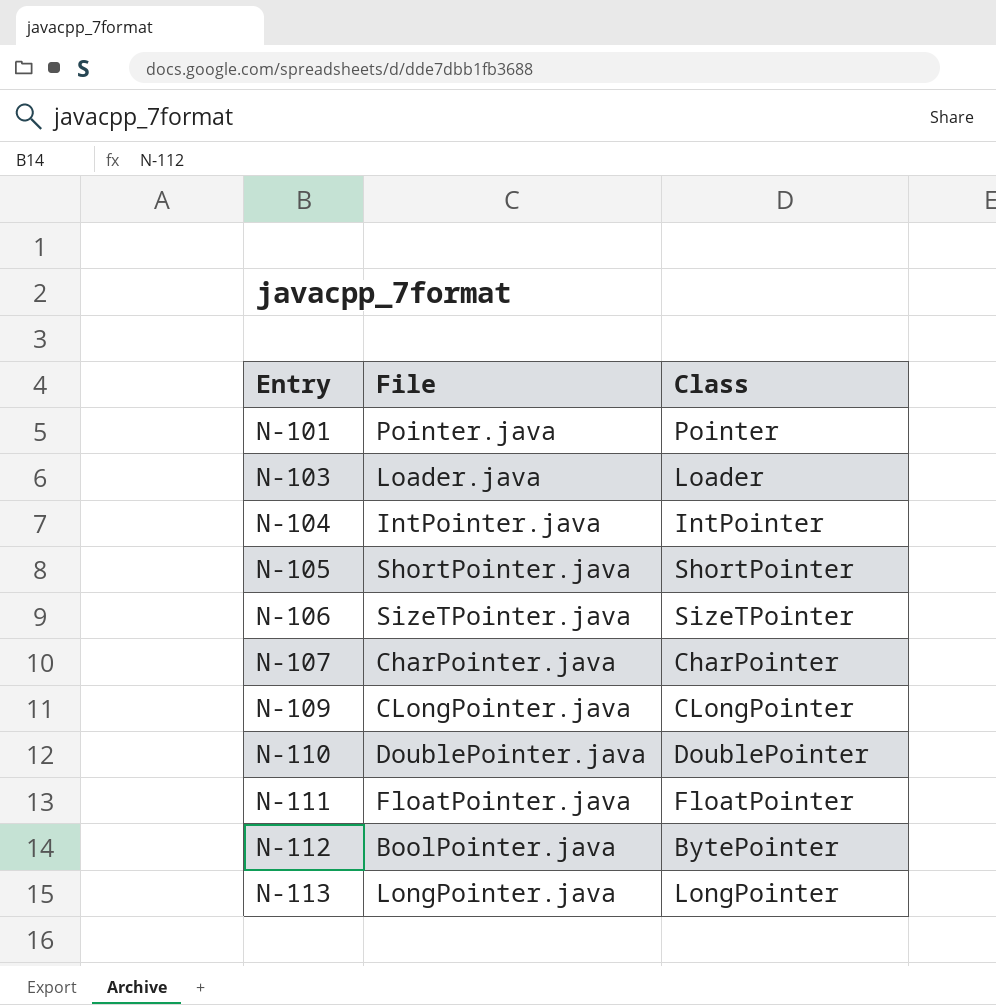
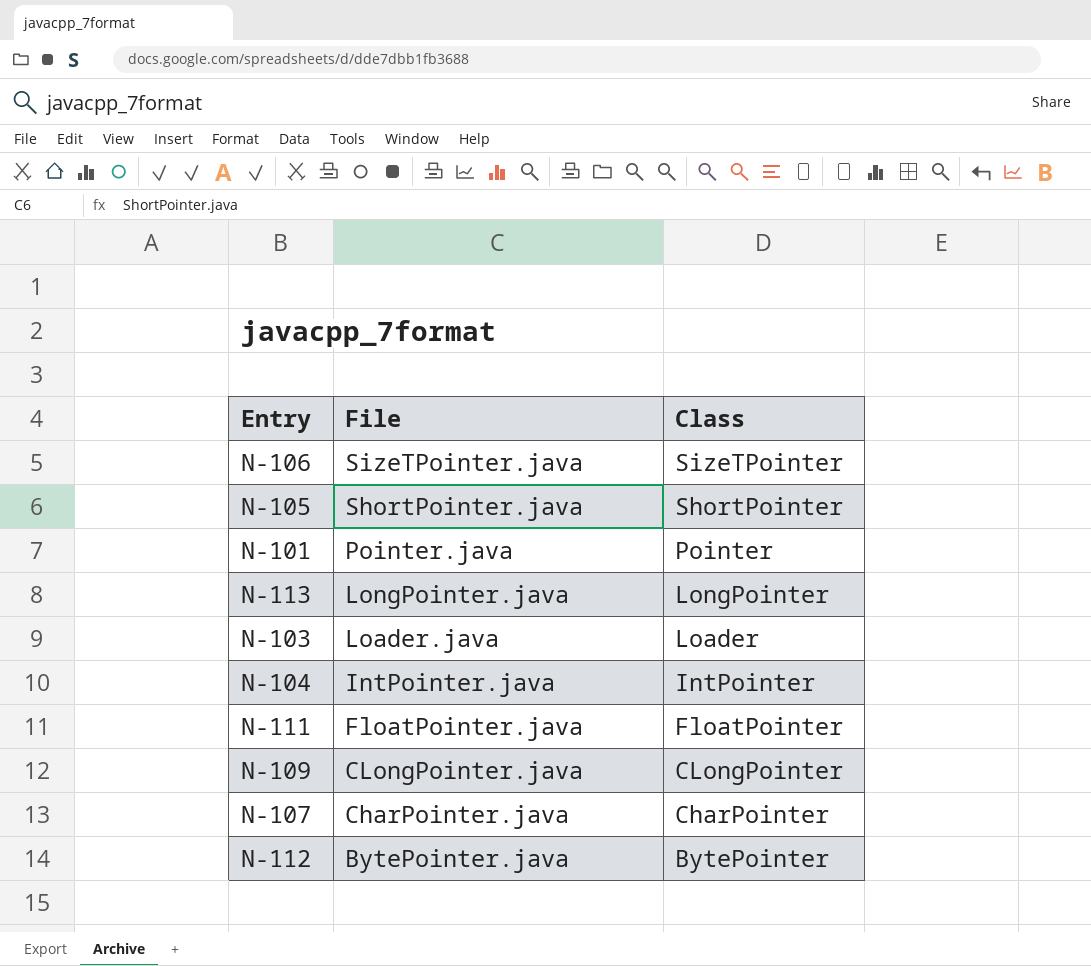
row order: Entry ascending -> File descending
row N-110: DoublePointer.java | DoublePointer -> none
N-112 | File: BoolPointer.java -> BytePointer.java

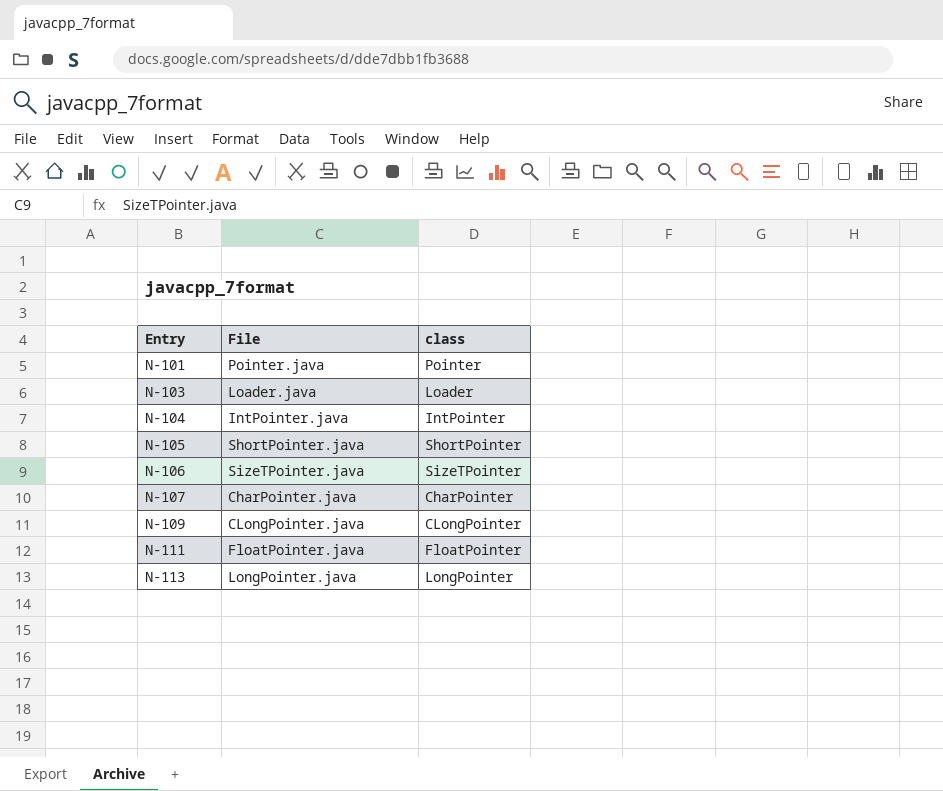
row order: File descending -> Entry ascending
column name: Class -> class
row N-112: BytePointer.java | BytePointer -> none

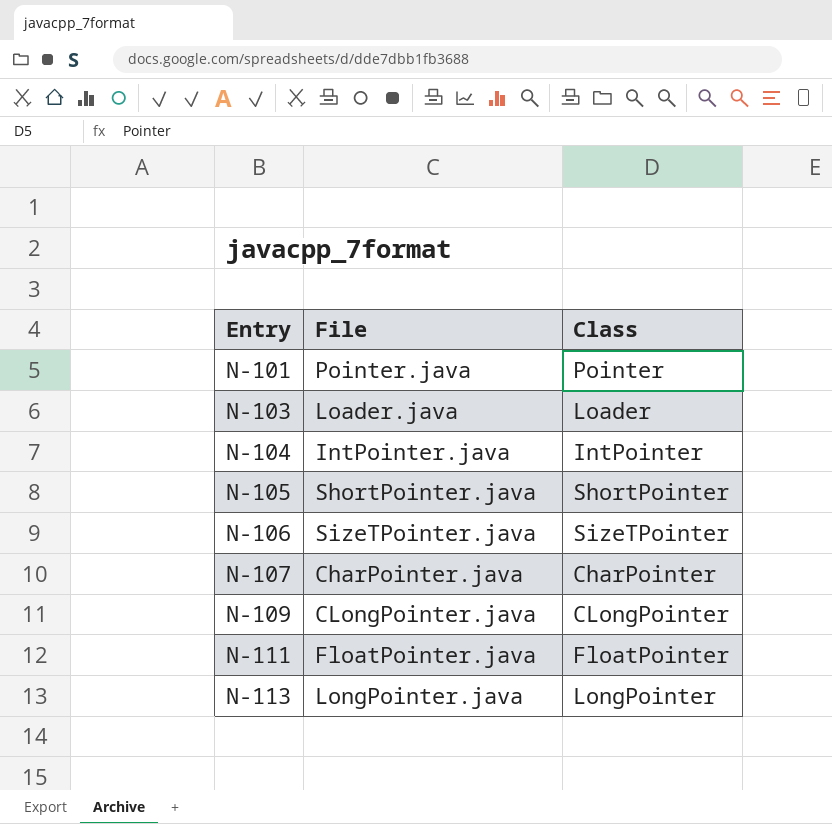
column name: class -> Class

